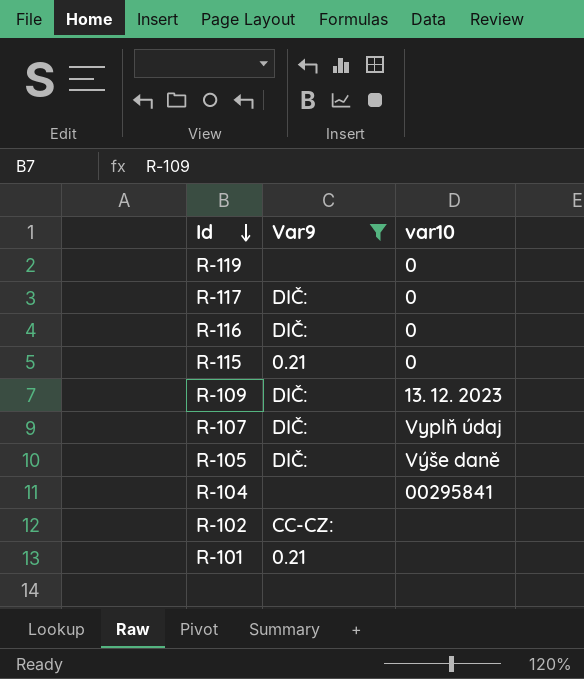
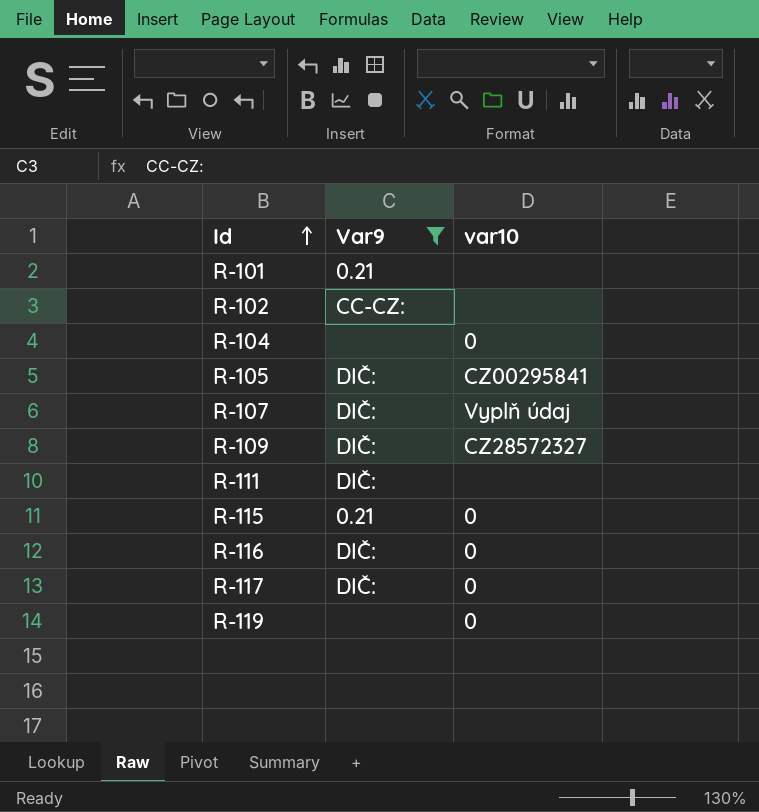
row order: Id descending -> Id ascending
R-104 | var10: 00295841 -> 0
R-105 | var10: Výše daně -> CZ00295841
R-109 | var10: 13. 12. 2023 -> CZ28572327
row R-111: none -> DIČ: | none

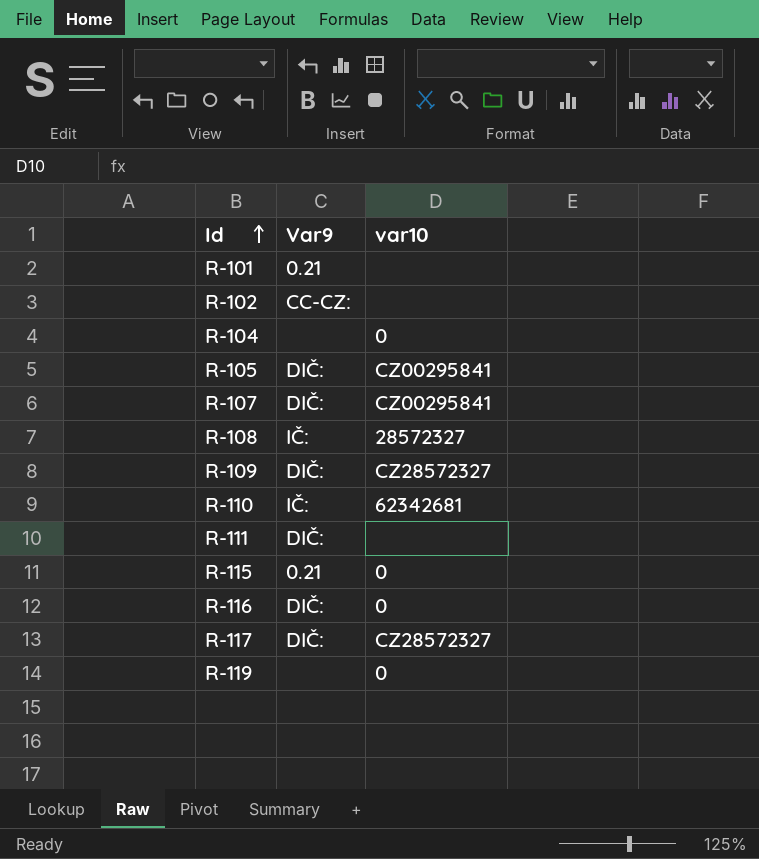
filter: Var9 != IČ: -> none
R-107 | var10: Vyplň údaj -> CZ00295841
R-117 | var10: 0 -> CZ28572327

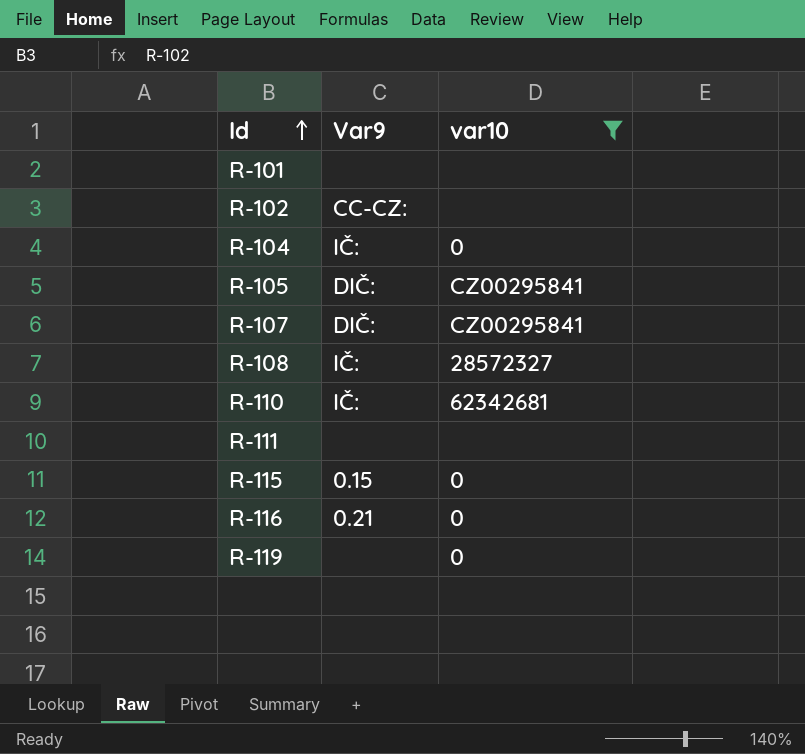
filter: none -> var10 != CZ28572327
R-101 | Var9: 0.21 -> none
R-104 | Var9: none -> IČ:
R-111 | Var9: DIČ: -> none
R-115 | Var9: 0.21 -> 0.15
R-116 | Var9: DIČ: -> 0.21

